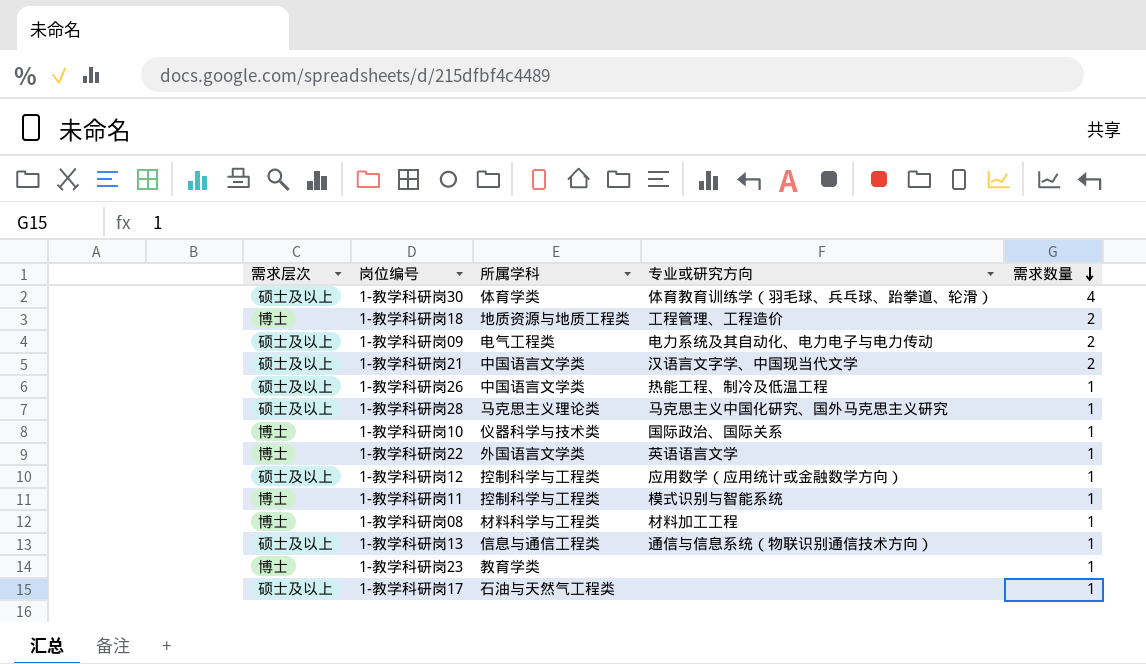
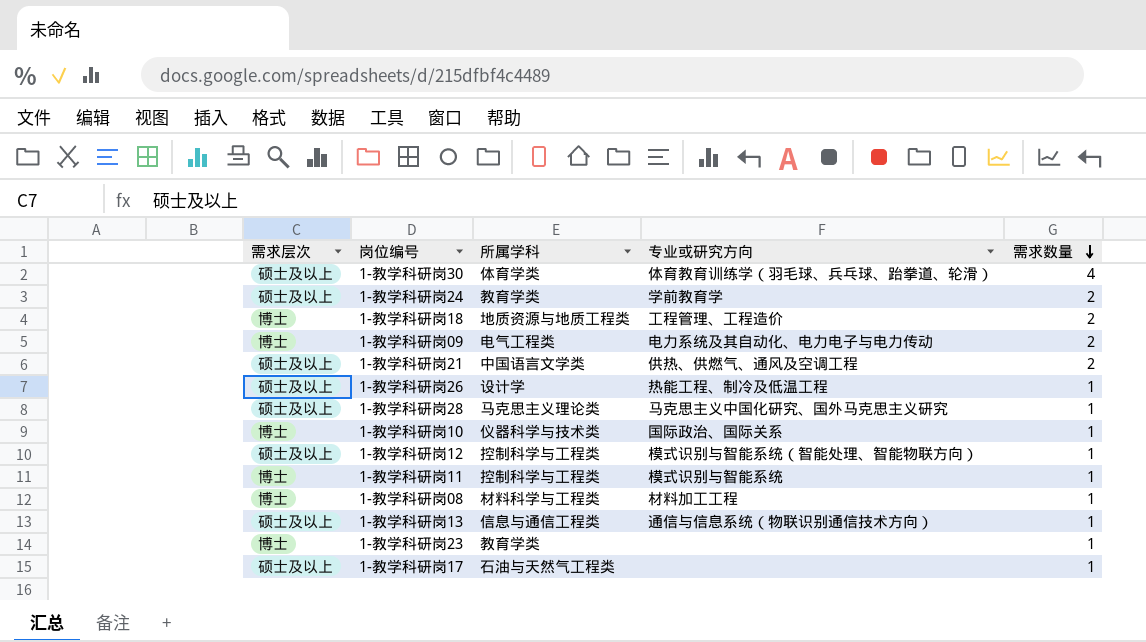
row 1-教学科研岗22: 博士 | 外国语言文学类 | 英语语言文学 | 1 -> none
row 1-教学科研岗24: none -> 硕士及以上 | 教育学类 | 学前教育学 | 2
1-教学科研岗09 | 需求层次: 硕士及以上 -> 博士
1-教学科研岗21 | 专业或研究方向: 汉语言文字学、中国现当代文学 -> 供热、供燃气、通风及空调工程
1-教学科研岗26 | 所属学科: 中国语言文学类 -> 设计学
1-教学科研岗12 | 专业或研究方向: 应用数学（应用统计或金融数学方向） -> 模式识别与智能系统（智能处理、智能物联方向）

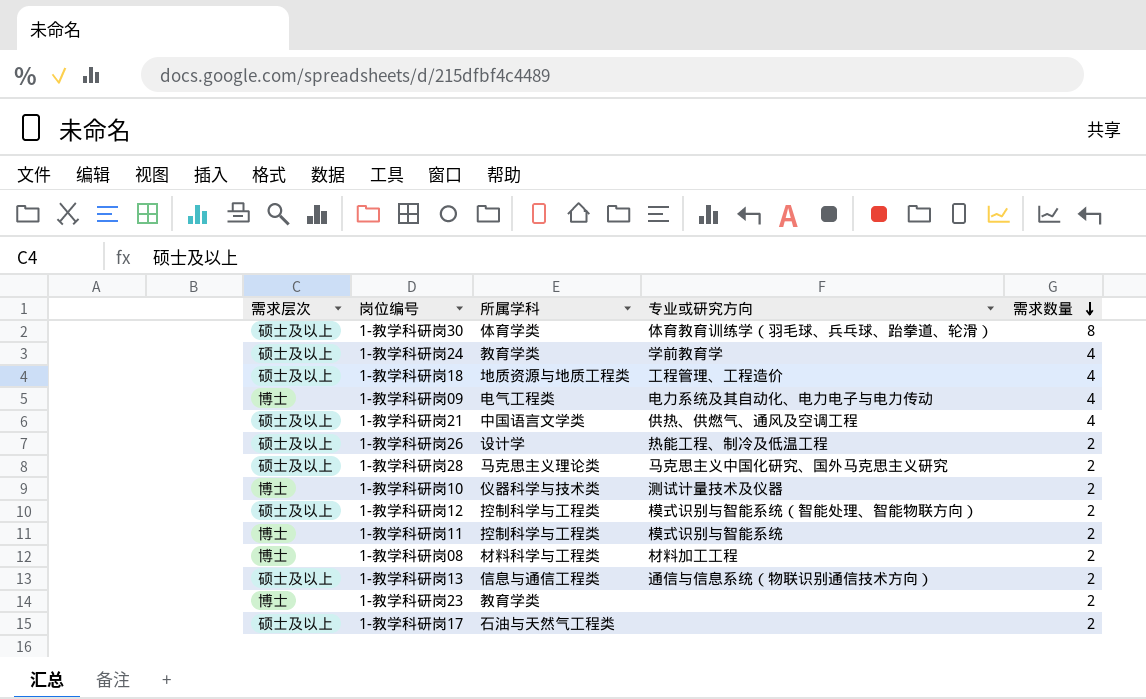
1-教学科研岗30 | 需求数量: 4 -> 8
1-教学科研岗24 | 需求数量: 2 -> 4
1-教学科研岗18 | 需求层次: 博士 -> 硕士及以上
1-教学科研岗18 | 需求数量: 2 -> 4
1-教学科研岗09 | 需求数量: 2 -> 4
1-教学科研岗21 | 需求数量: 2 -> 4
1-教学科研岗26 | 需求数量: 1 -> 2
1-教学科研岗28 | 需求数量: 1 -> 2
1-教学科研岗10 | 专业或研究方向: 国际政治、国际关系 -> 测试计量技术及仪器
1-教学科研岗10 | 需求数量: 1 -> 2
1-教学科研岗12 | 需求数量: 1 -> 2
1-教学科研岗11 | 需求数量: 1 -> 2
1-教学科研岗08 | 需求数量: 1 -> 2
1-教学科研岗13 | 需求数量: 1 -> 2
1-教学科研岗23 | 需求数量: 1 -> 2
1-教学科研岗17 | 需求数量: 1 -> 2

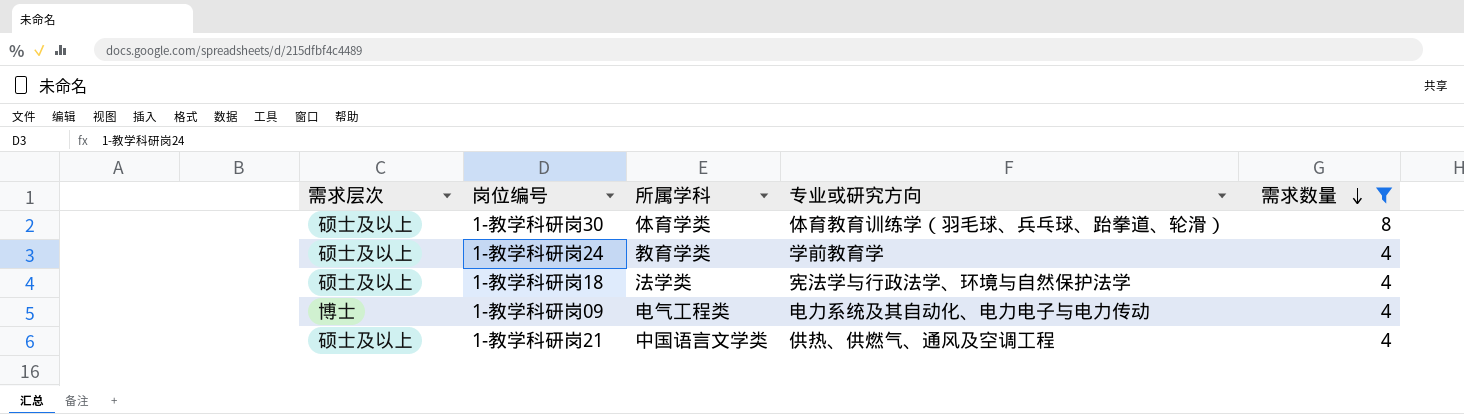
filter: none -> 需求数量 != 2
1-教学科研岗18 | 所属学科: 地质资源与地质工程类 -> 法学类
1-教学科研岗18 | 专业或研究方向: 工程管理、工程造价 -> 宪法学与行政法学、环境与自然保护法学

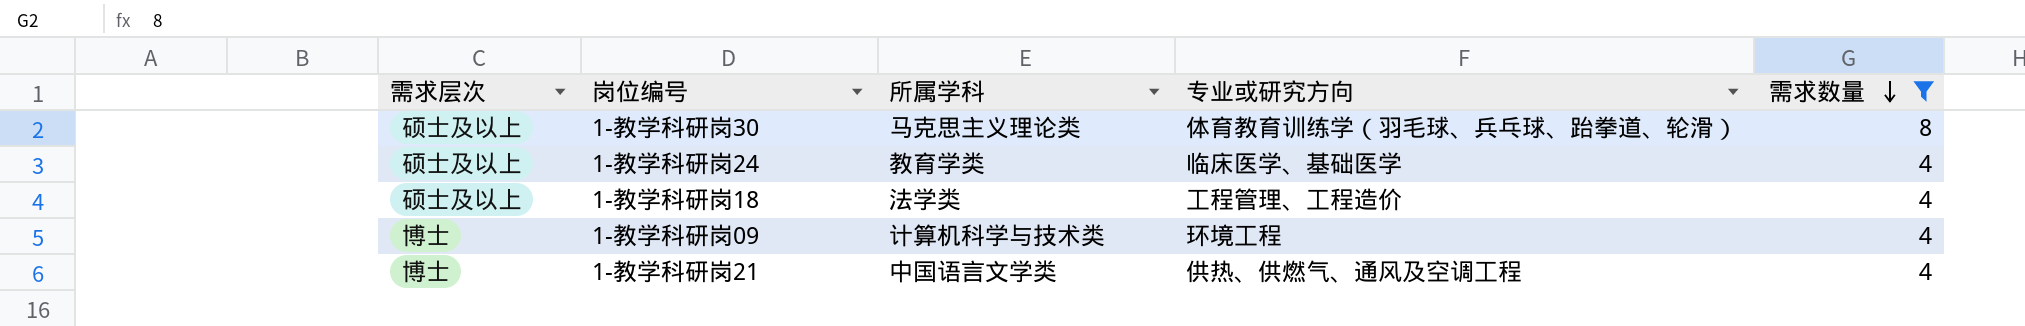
1-教学科研岗30 | 所属学科: 体育学类 -> 马克思主义理论类
1-教学科研岗24 | 专业或研究方向: 学前教育学 -> 临床医学、基础医学
1-教学科研岗18 | 专业或研究方向: 宪法学与行政法学、环境与自然保护法学 -> 工程管理、工程造价
1-教学科研岗09 | 所属学科: 电气工程类 -> 计算机科学与技术类
1-教学科研岗09 | 专业或研究方向: 电力系统及其自动化、电力电子与电力传动 -> 环境工程
1-教学科研岗21 | 需求层次: 硕士及以上 -> 博士

